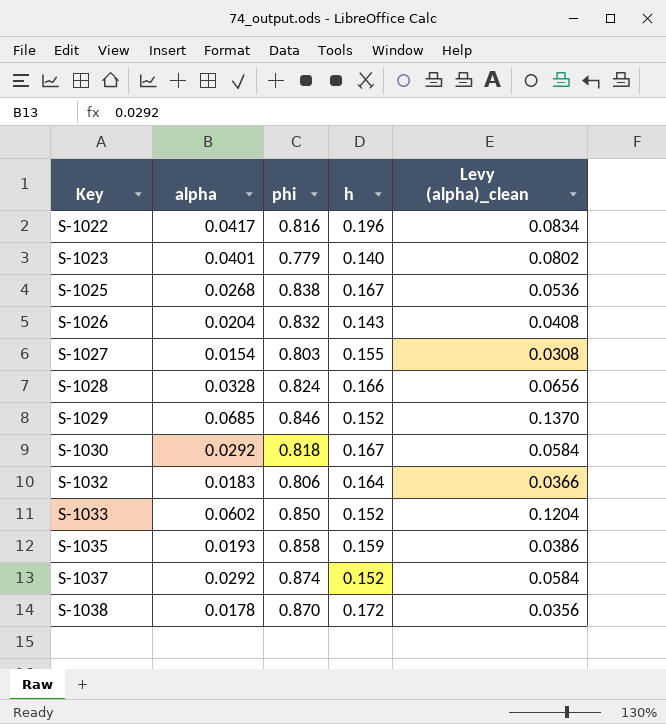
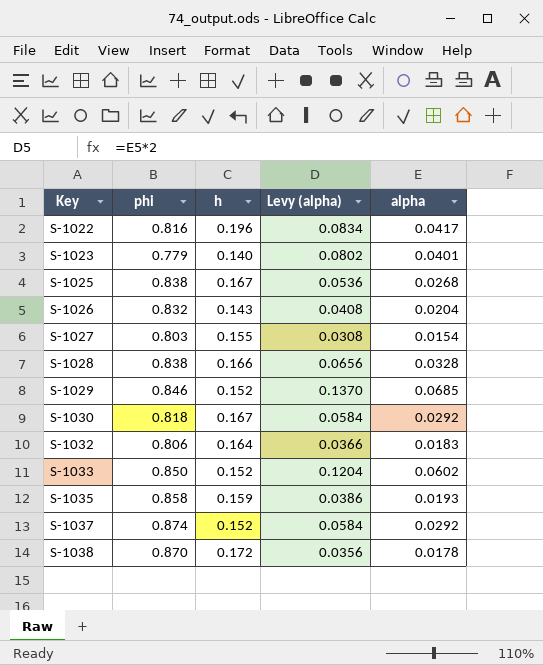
column name: Levy (alpha)_clean -> Levy (alpha)
column alpha | position: 2 -> 5
S-1028 | phi: 0.824 -> 0.838

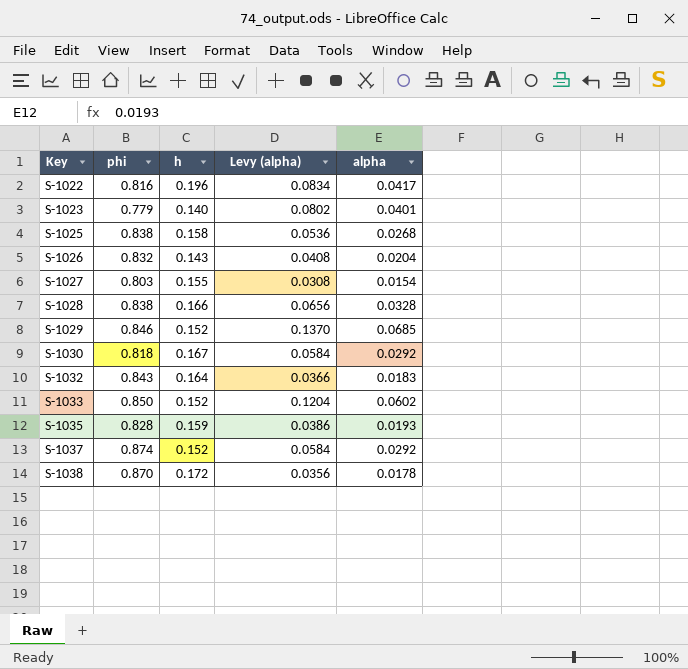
S-1025 | h: 0.167 -> 0.158
S-1032 | phi: 0.806 -> 0.843
S-1035 | phi: 0.858 -> 0.828

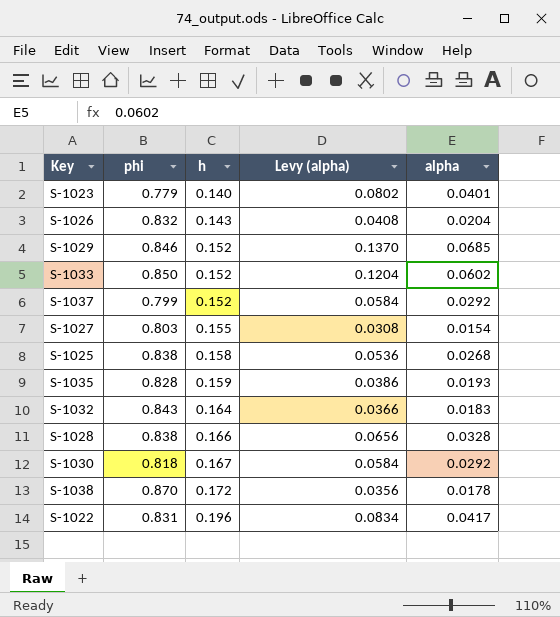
row order: Key ascending -> h ascending
S-1037 | phi: 0.874 -> 0.799
S-1022 | phi: 0.816 -> 0.831

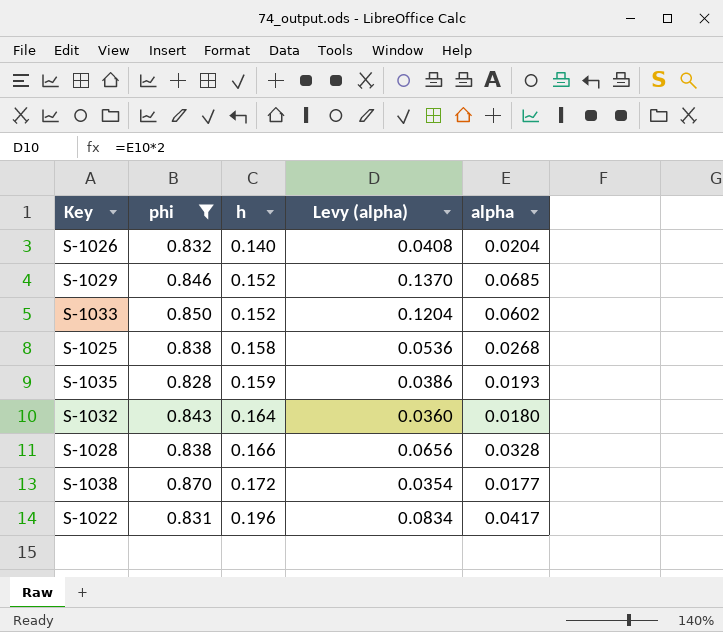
filter: none -> phi >= 0.828
S-1026 | h: 0.143 -> 0.140
S-1032 | Levy (alpha): 0.0366 -> 0.0360
S-1032 | alpha: 0.0183 -> 0.0180
S-1038 | Levy (alpha): 0.0356 -> 0.0354
S-1038 | alpha: 0.0178 -> 0.0177

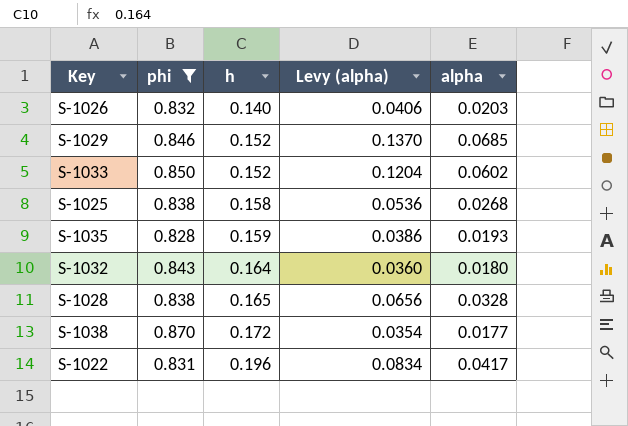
S-1026 | Levy (alpha): 0.0408 -> 0.0406
S-1026 | alpha: 0.0204 -> 0.0203
S-1028 | h: 0.166 -> 0.165

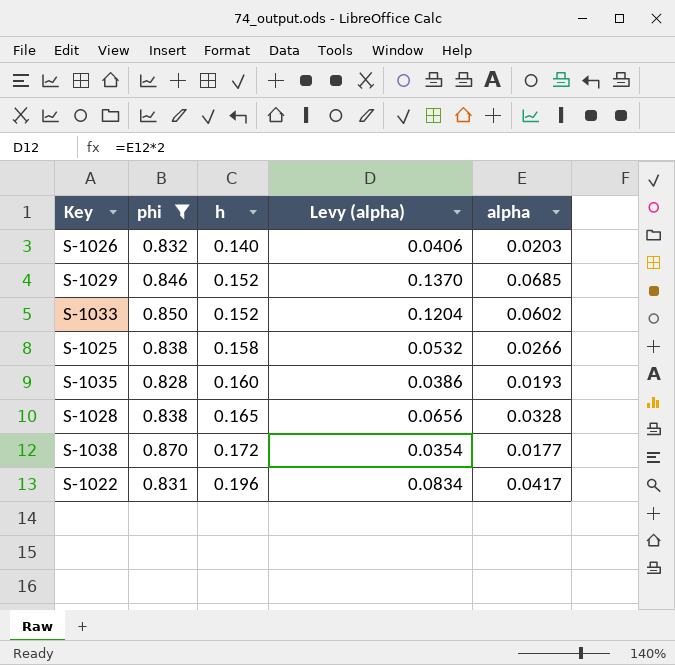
row S-1032: 0.843 | 0.164 | 0.0360 | 0.0180 -> none
S-1025 | Levy (alpha): 0.0536 -> 0.0532
S-1025 | alpha: 0.0268 -> 0.0266
S-1035 | h: 0.159 -> 0.160

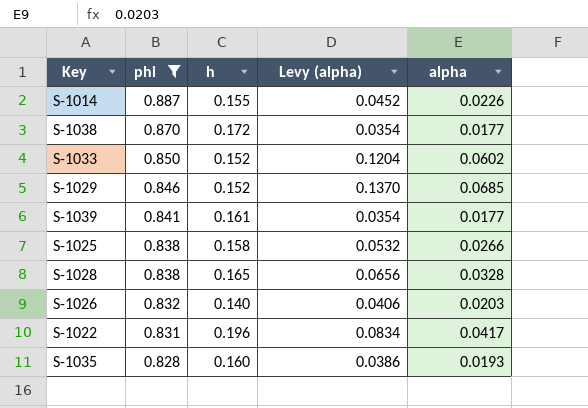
row order: h ascending -> phi descending
row S-1014: none -> 0.887 | 0.155 | 0.0452 | 0.0226
row S-1039: none -> 0.841 | 0.161 | 0.0354 | 0.0177

